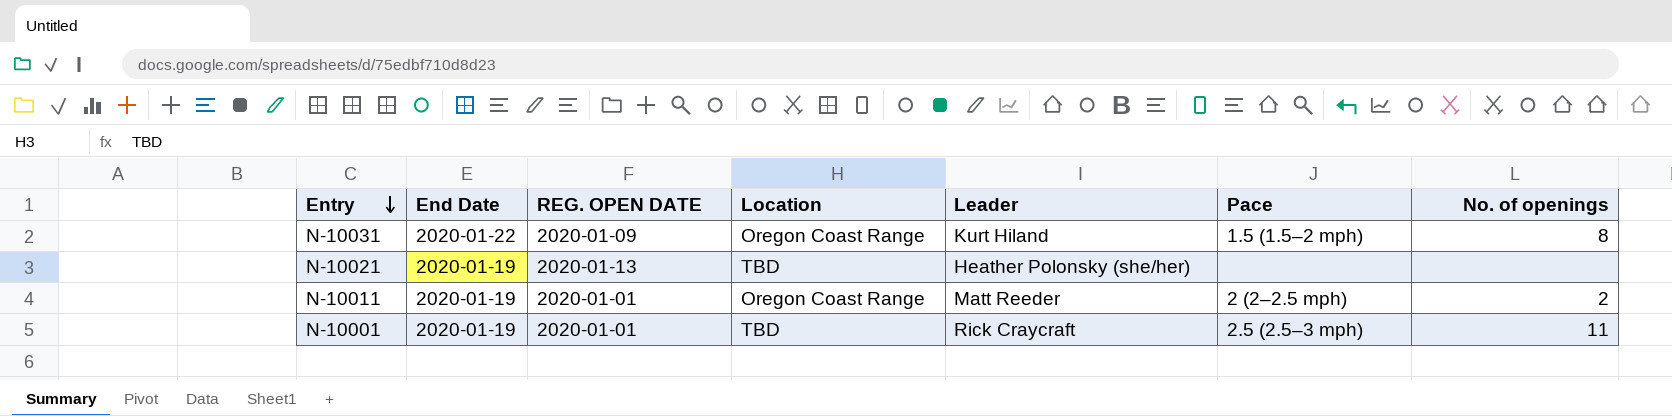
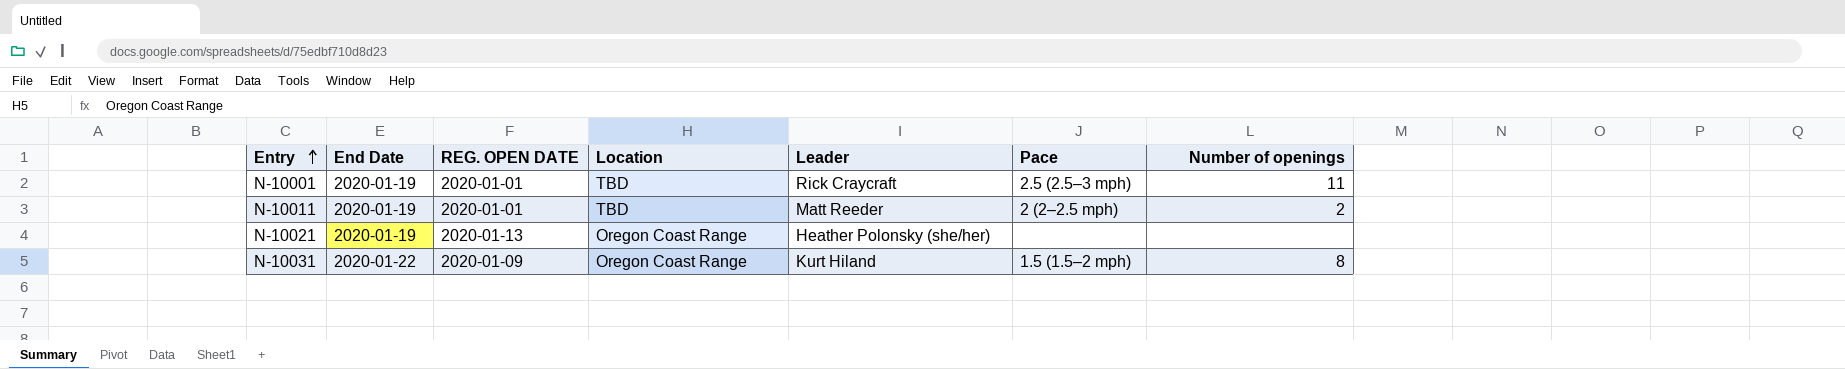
row order: Entry descending -> Entry ascending
column name: No. of openings -> Number of openings
N-10011 | Location: Oregon Coast Range -> TBD
N-10021 | Location: TBD -> Oregon Coast Range

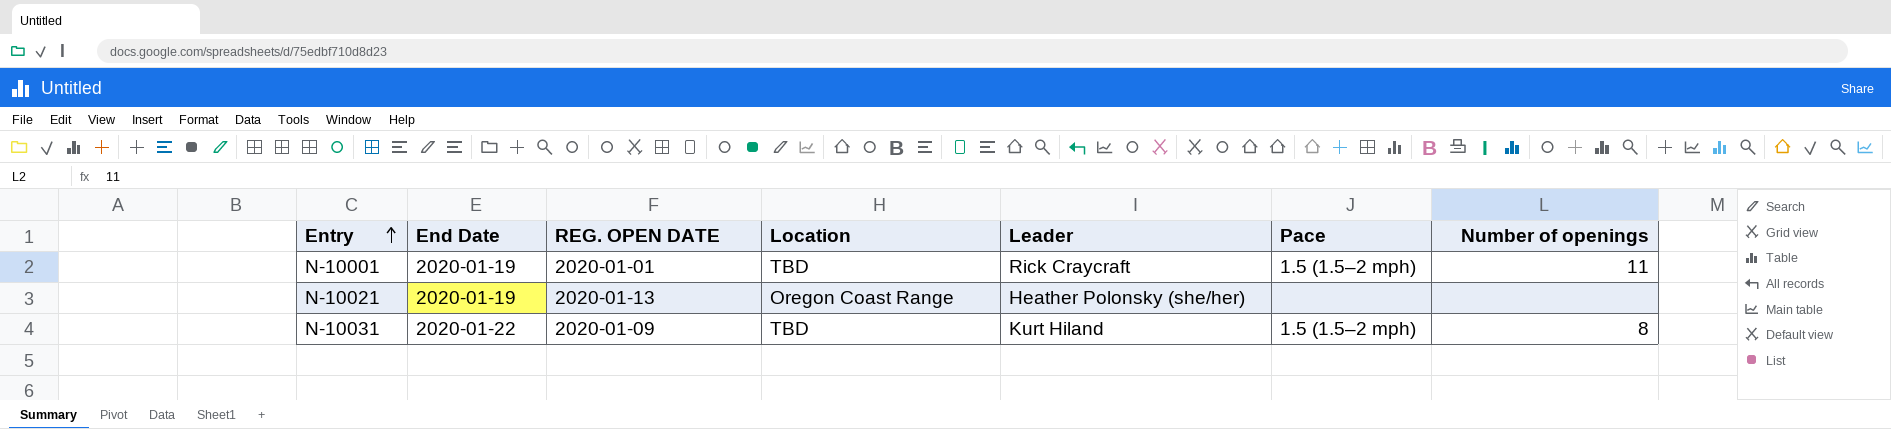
row N-10011: 2020-01-19 | 2020-01-01 | TBD | Matt Reeder | 2 (2–2.5 mph) | 2 -> none
N-10001 | Pace: 2.5 (2.5–3 mph) -> 1.5 (1.5–2 mph)
N-10031 | Location: Oregon Coast Range -> TBD

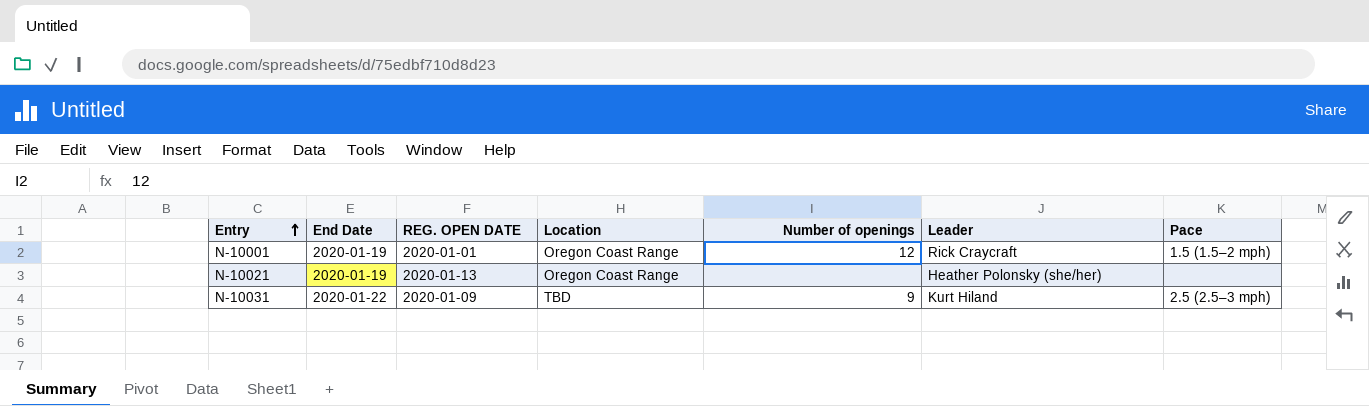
column Number of openings | position: 7 -> 5
N-10001 | Location: TBD -> Oregon Coast Range
N-10001 | Number of openings: 11 -> 12
N-10031 | Number of openings: 8 -> 9
N-10031 | Pace: 1.5 (1.5–2 mph) -> 2.5 (2.5–3 mph)

